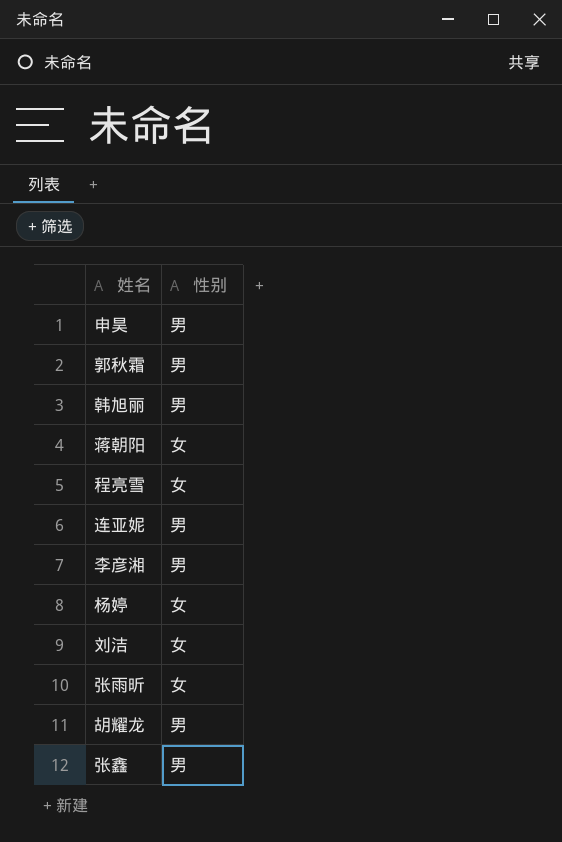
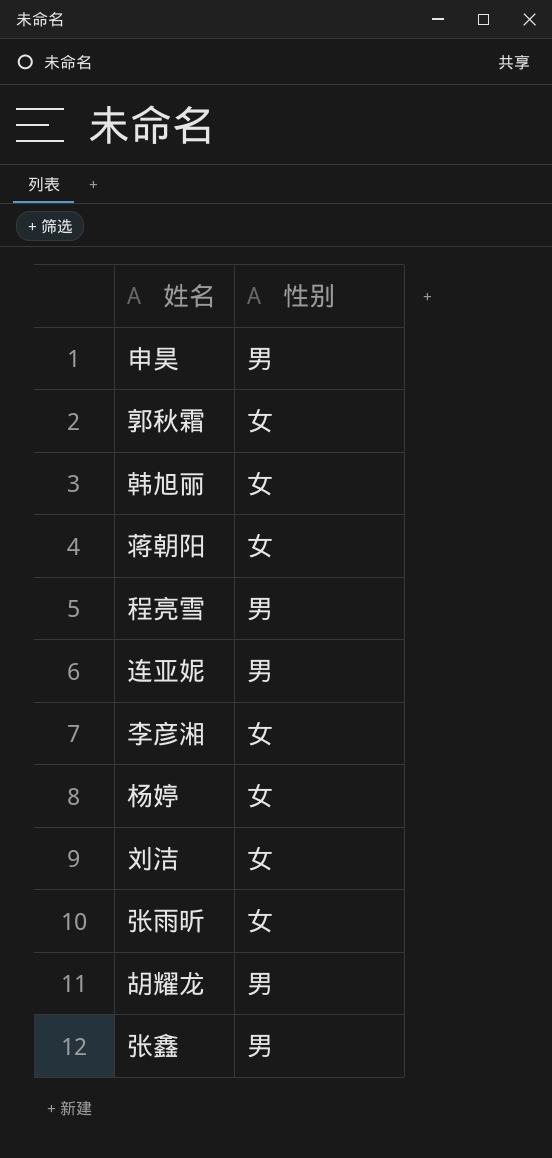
郭秋霜 | 性别: 男 -> 女
韩旭丽 | 性别: 男 -> 女
程亮雪 | 性别: 女 -> 男
李彦湘 | 性别: 男 -> 女

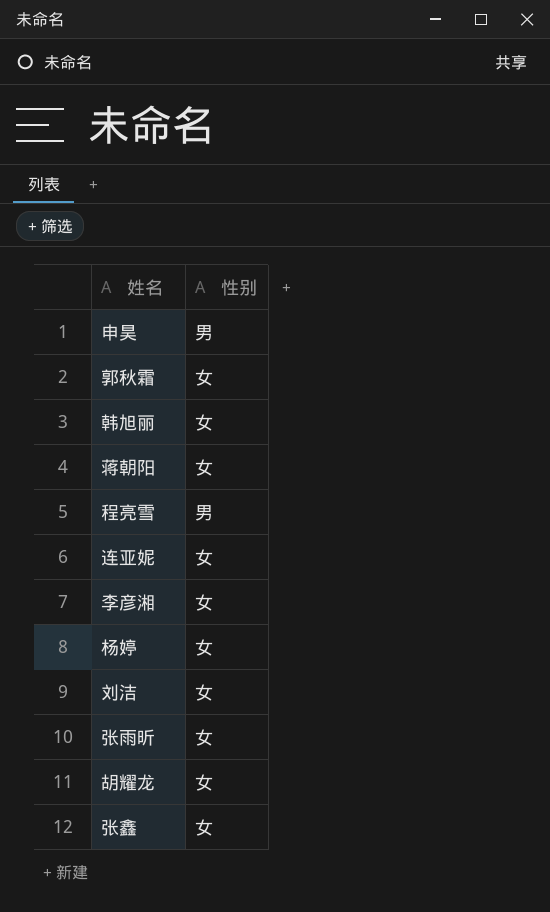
连亚妮 | 性别: 男 -> 女
胡耀龙 | 性别: 男 -> 女
张鑫 | 性别: 男 -> 女

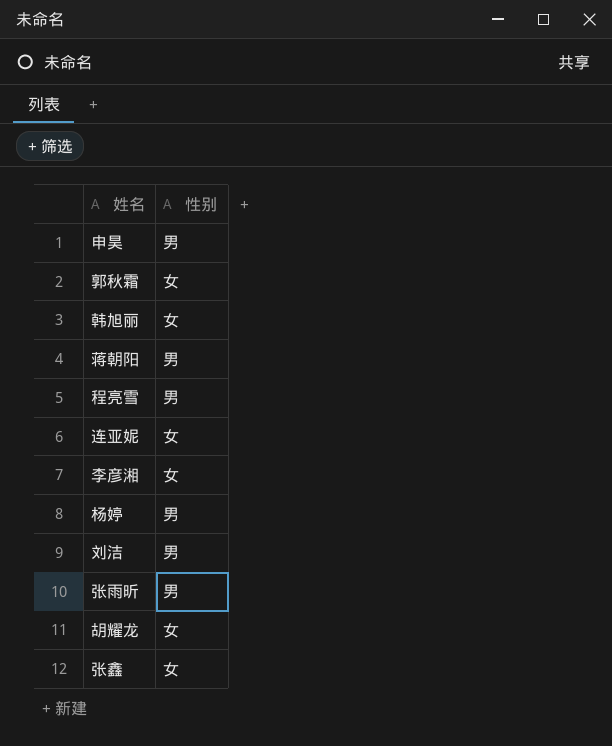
蒋朝阳 | 性别: 女 -> 男
杨婷 | 性别: 女 -> 男
刘洁 | 性别: 女 -> 男
张雨昕 | 性别: 女 -> 男

